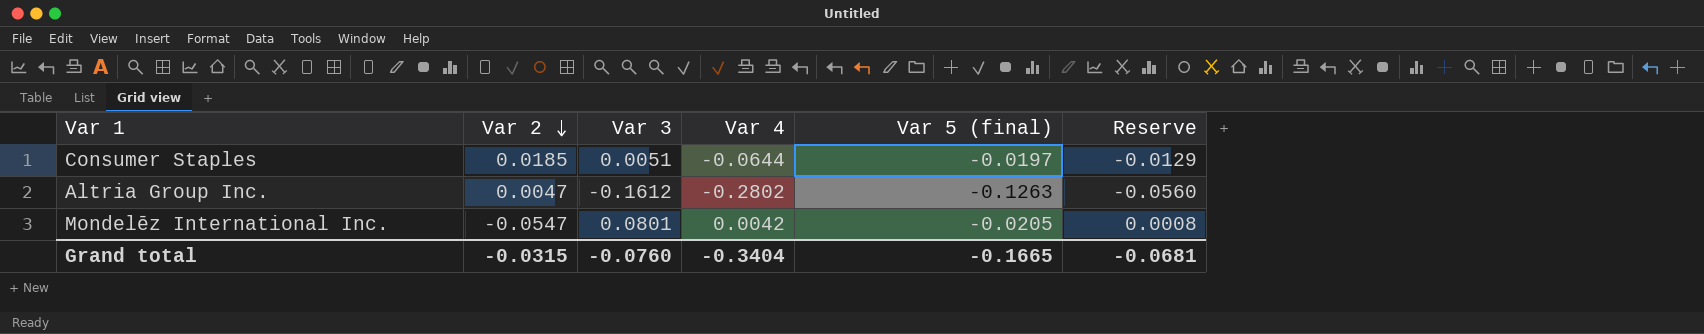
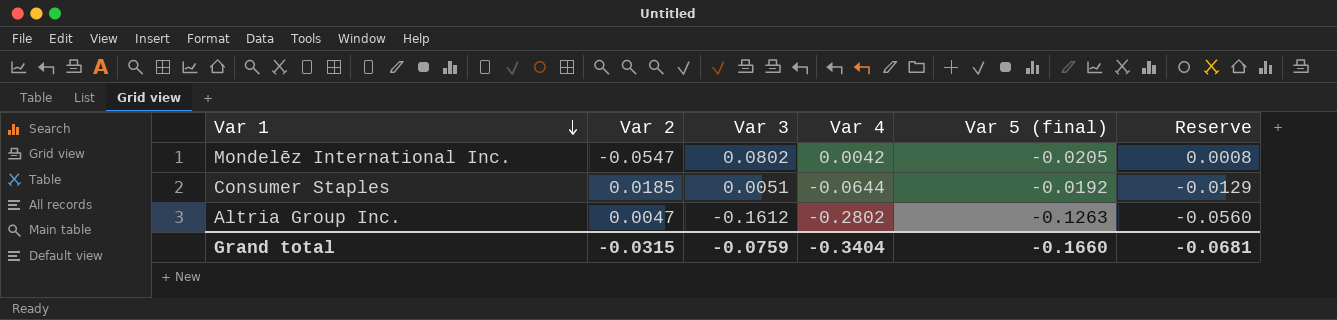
row order: Var 2 descending -> Var 1 descending
Mondelēz International Inc. | Var 3: 0.0801 -> 0.0802
Consumer Staples | Var 5 (final): -0.0197 -> -0.0192
Grand total | Var 3: -0.0760 -> -0.0759
Grand total | Var 5 (final): -0.1665 -> -0.1660

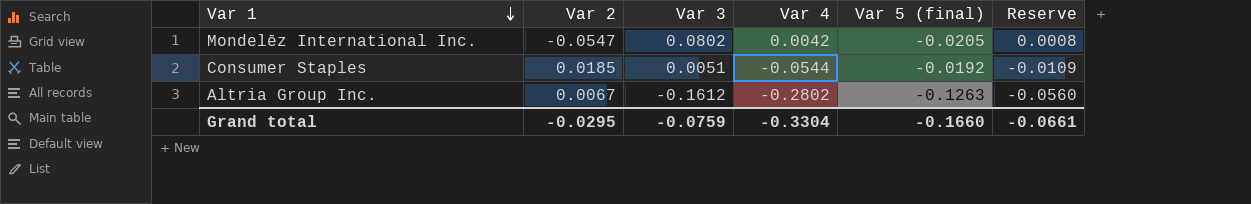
Consumer Staples | Var 4: -0.0644 -> -0.0544
Consumer Staples | Reserve: -0.0129 -> -0.0109
Altria Group Inc. | Var 2: 0.0047 -> 0.0067
Grand total | Var 2: -0.0315 -> -0.0295
Grand total | Var 4: -0.3404 -> -0.3304
Grand total | Reserve: -0.0681 -> -0.0661

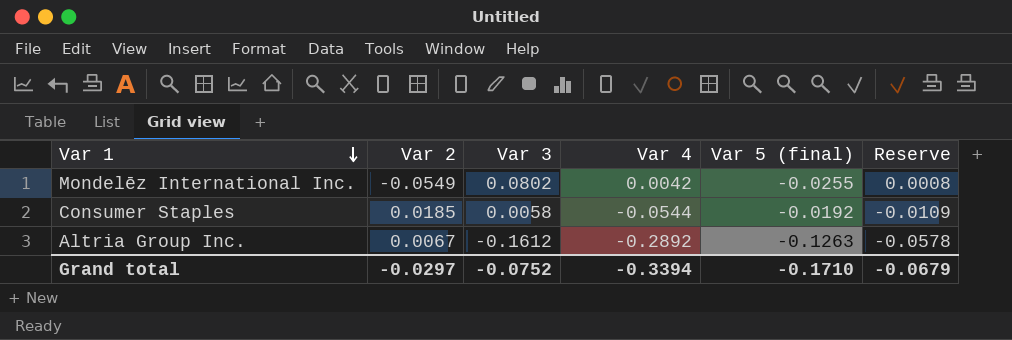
Mondelēz International Inc. | Var 2: -0.0547 -> -0.0549
Mondelēz International Inc. | Var 5 (final): -0.0205 -> -0.0255
Consumer Staples | Var 3: 0.0051 -> 0.0058
Altria Group Inc. | Var 4: -0.2802 -> -0.2892
Altria Group Inc. | Reserve: -0.0560 -> -0.0578
Grand total | Var 2: -0.0295 -> -0.0297
Grand total | Var 3: -0.0759 -> -0.0752
Grand total | Var 4: -0.3304 -> -0.3394
Grand total | Var 5 (final): -0.1660 -> -0.1710
Grand total | Reserve: -0.0661 -> -0.0679

